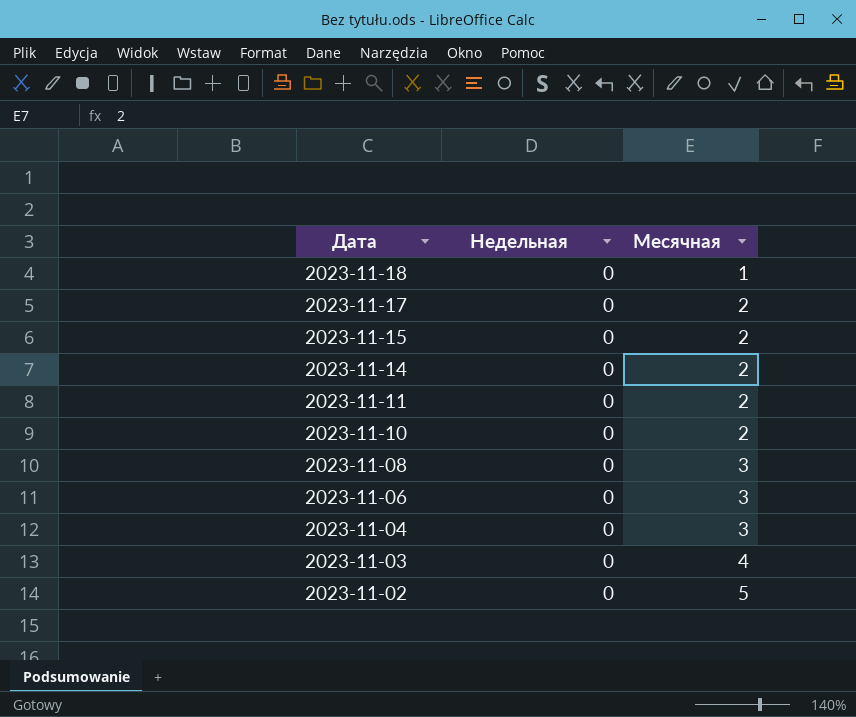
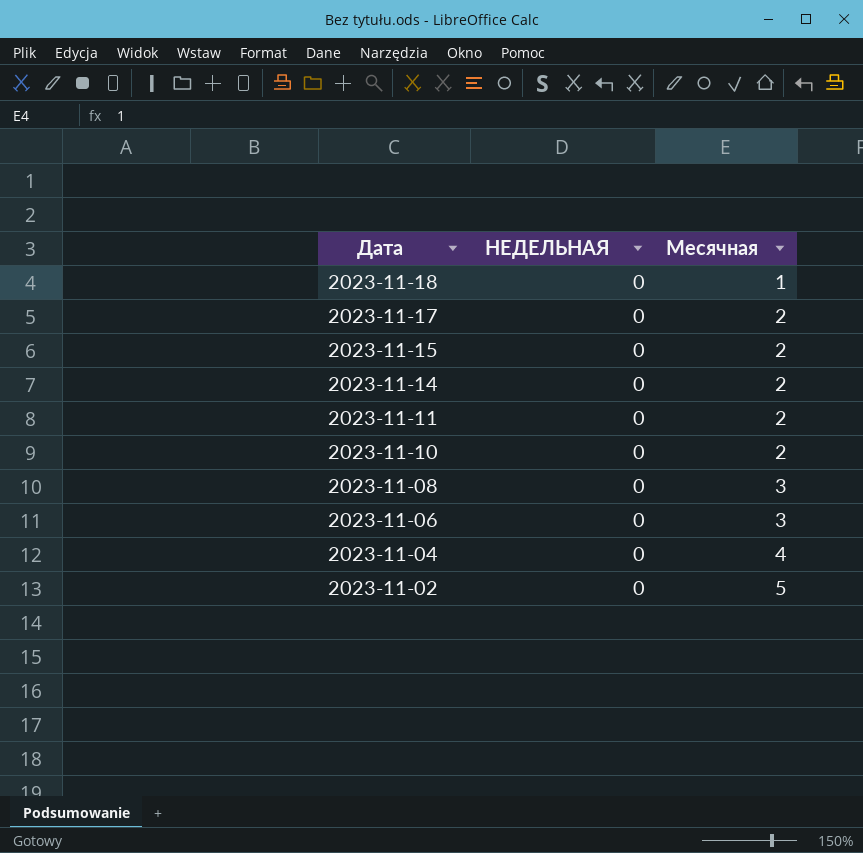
column name: Недельная -> НЕДЕЛЬНАЯ
row 2023-11-03: 0 | 4 -> none
2023-11-04 | Месячная: 3 -> 4

